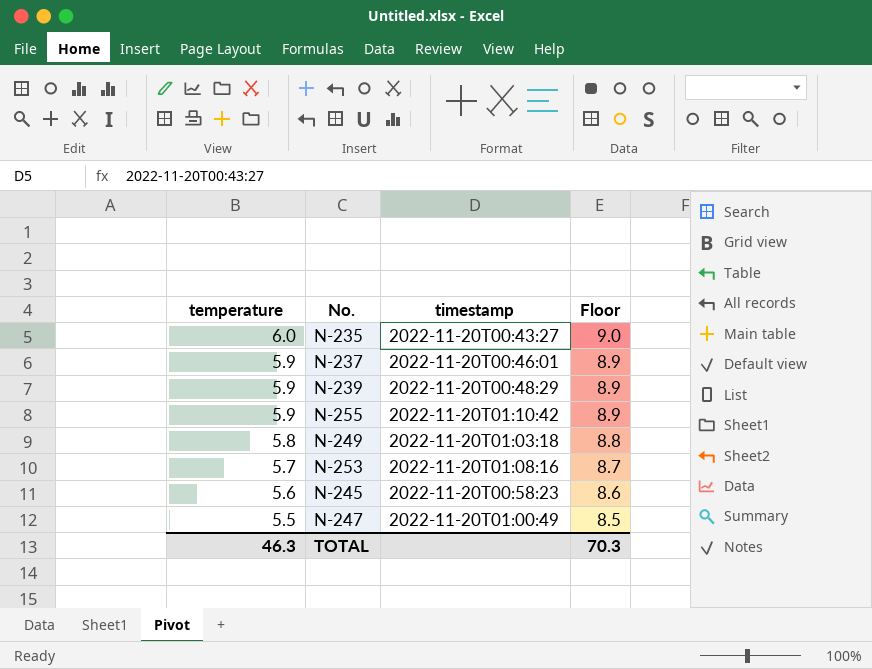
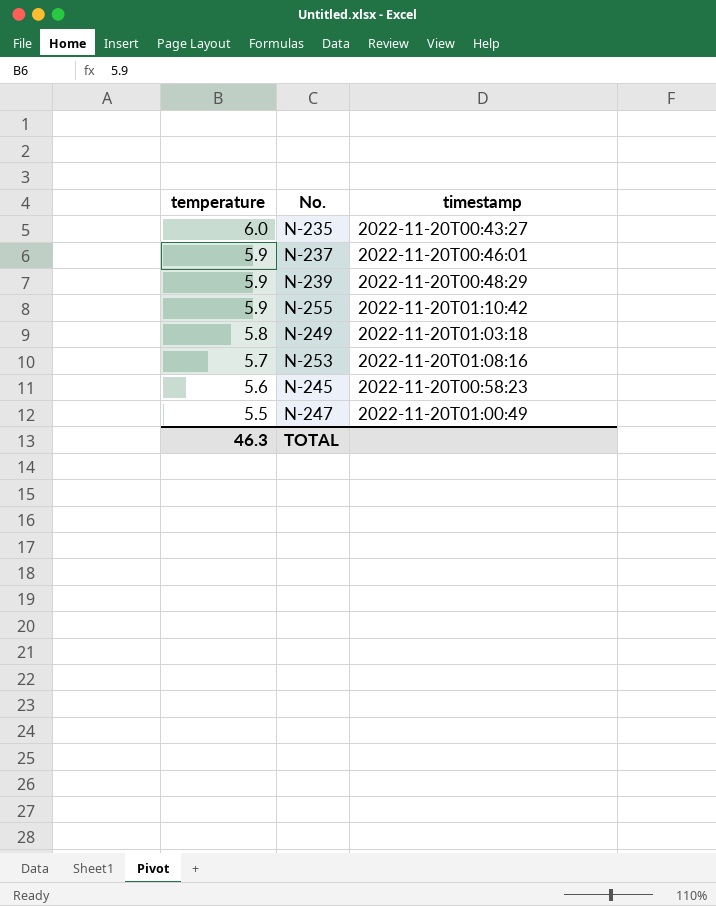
column Floor | formula: [temperature] + 3 -> none

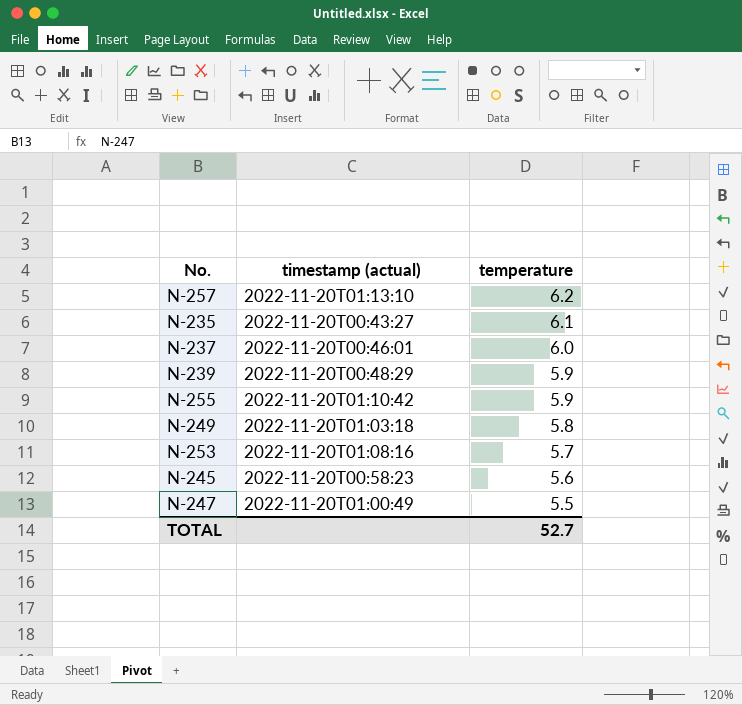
column name: timestamp -> timestamp (actual)
column temperature | position: 1 -> 3
row N-257: none -> 2022-11-20T01:13:10 | 6.2
N-235 | temperature: 6.0 -> 6.1
N-237 | temperature: 5.9 -> 6.0
TOTAL | temperature: 46.3 -> 52.7

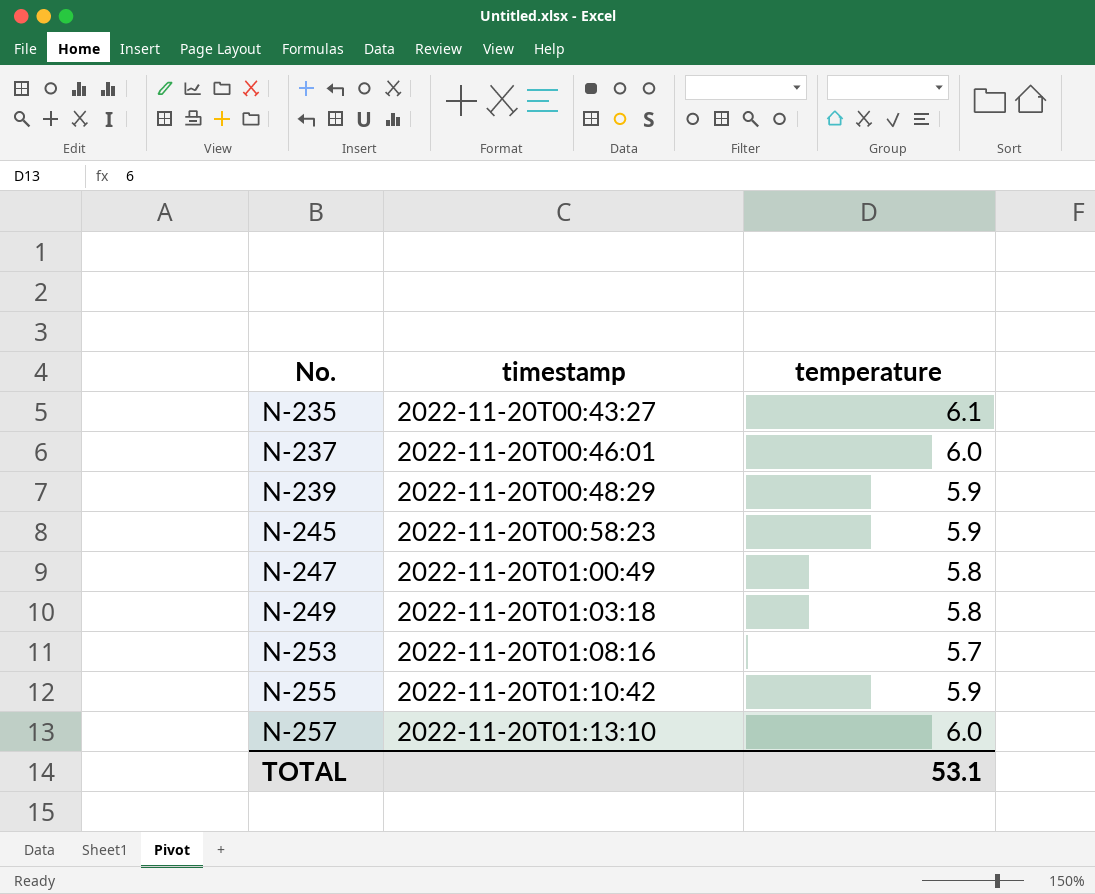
row order: temperature descending -> No. ascending
column name: timestamp (actual) -> timestamp
N-245 | temperature: 5.6 -> 5.9
N-247 | temperature: 5.5 -> 5.8
N-257 | temperature: 6.2 -> 6.0
TOTAL | temperature: 52.7 -> 53.1

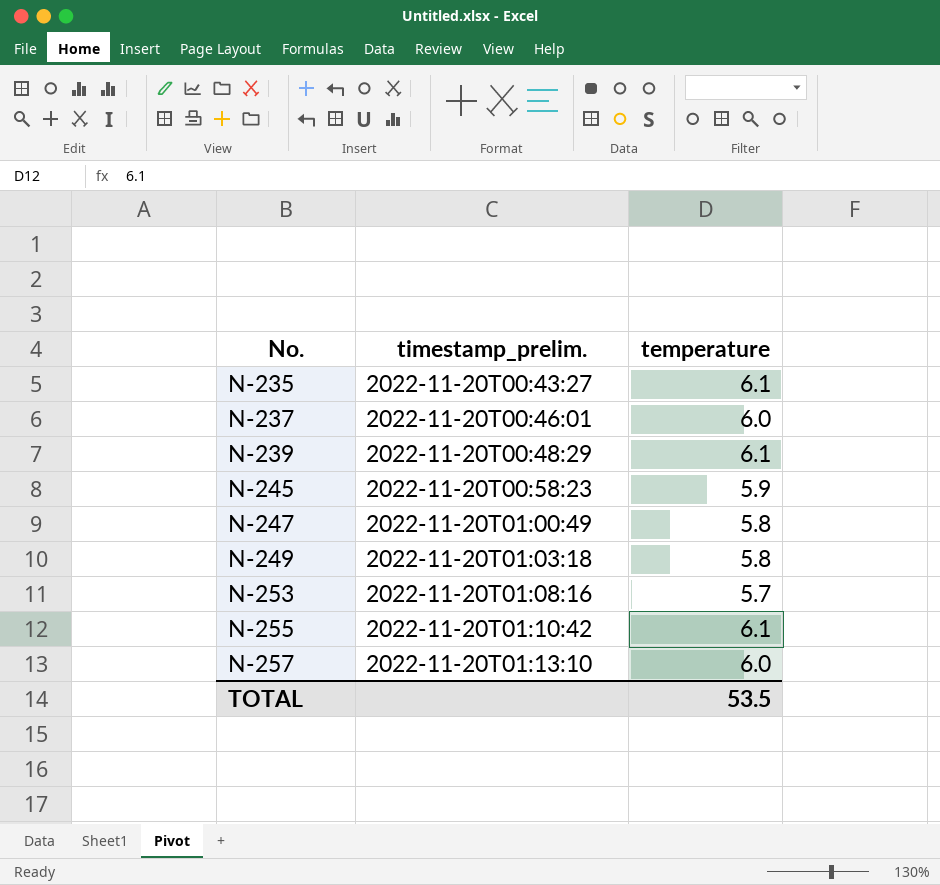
column name: timestamp -> timestamp_prelim.
N-239 | temperature: 5.9 -> 6.1
N-255 | temperature: 5.9 -> 6.1
TOTAL | temperature: 53.1 -> 53.5

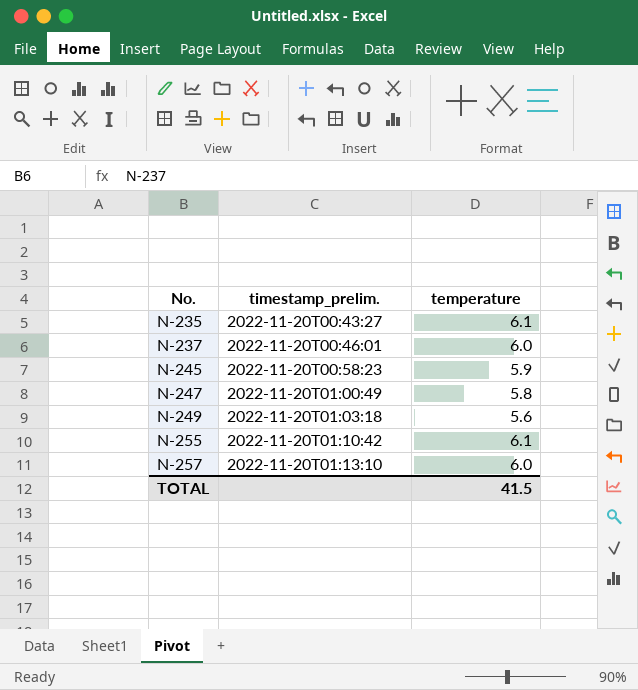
row N-239: 2022-11-20T00:48:29 | 6.1 -> none
row N-253: 2022-11-20T01:08:16 | 5.7 -> none
N-249 | temperature: 5.8 -> 5.6
TOTAL | temperature: 53.5 -> 41.5

